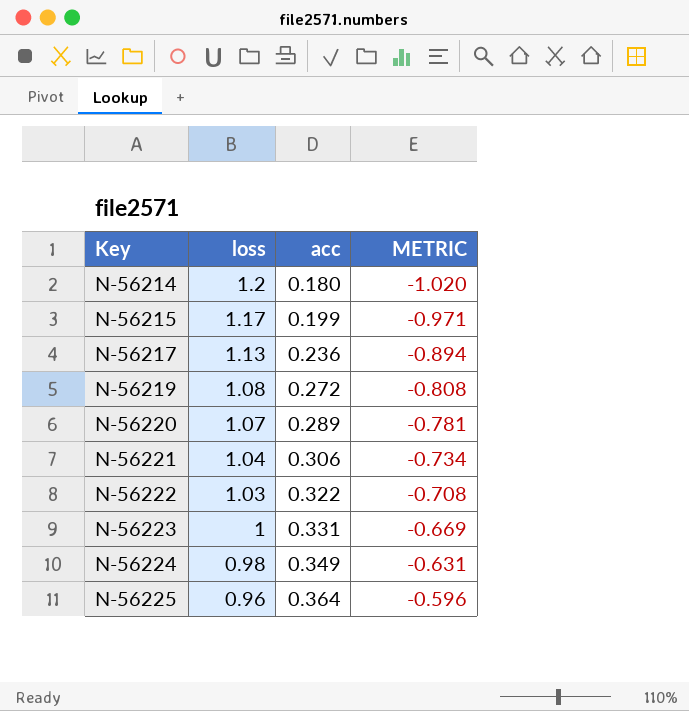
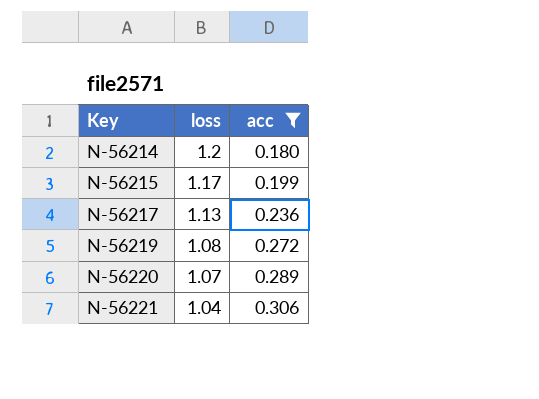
filter: none -> acc <= 0.306
column METRIC | formula: [acc] - [loss] -> none

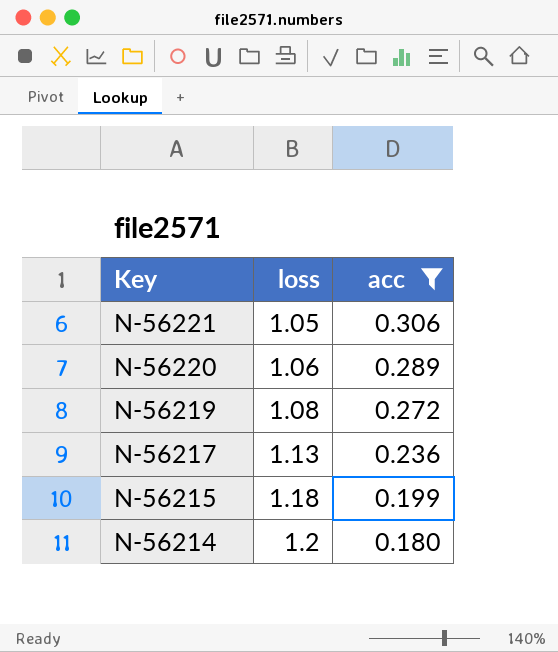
row order: Key ascending -> Key descending
N-56221 | loss: 1.04 -> 1.05
N-56220 | loss: 1.07 -> 1.06
N-56215 | loss: 1.17 -> 1.18

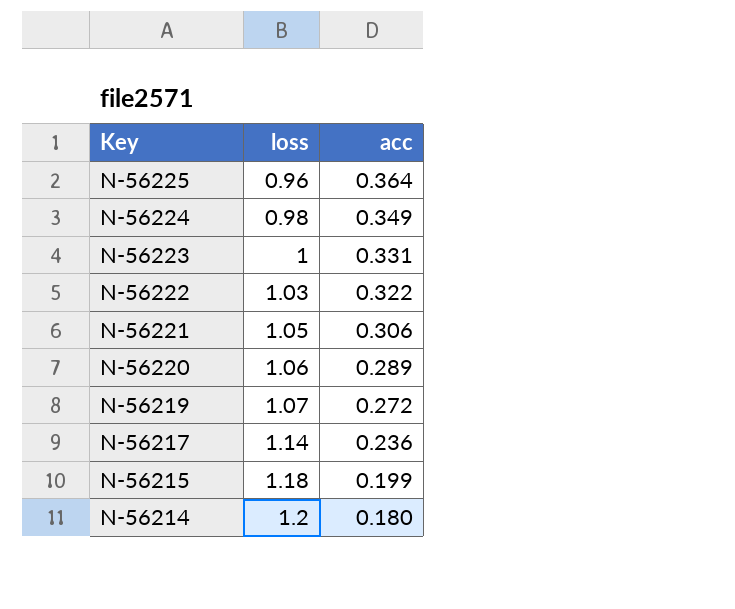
filter: acc <= 0.306 -> none
N-56219 | loss: 1.08 -> 1.07
N-56217 | loss: 1.13 -> 1.14

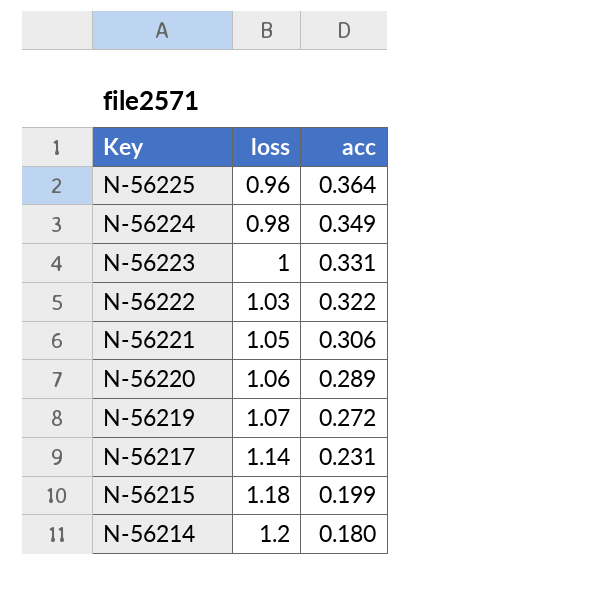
N-56217 | acc: 0.236 -> 0.231

